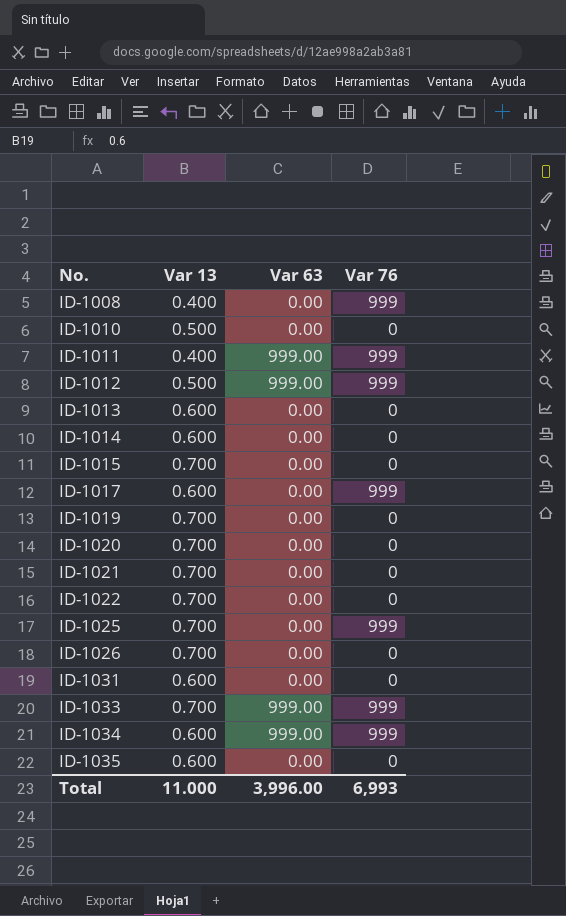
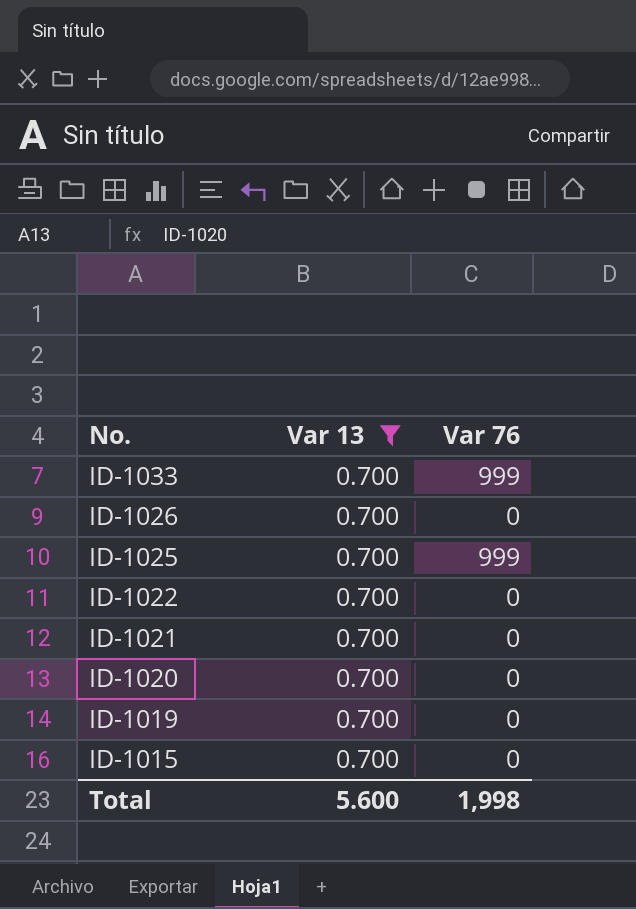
filter: none -> Var 13 = 0.700
row order: No. ascending -> No. descending
column Var 63 | position: 3 -> none
Total | Var 13: 11.000 -> 5.600
Total | Var 76: 6,993 -> 1,998

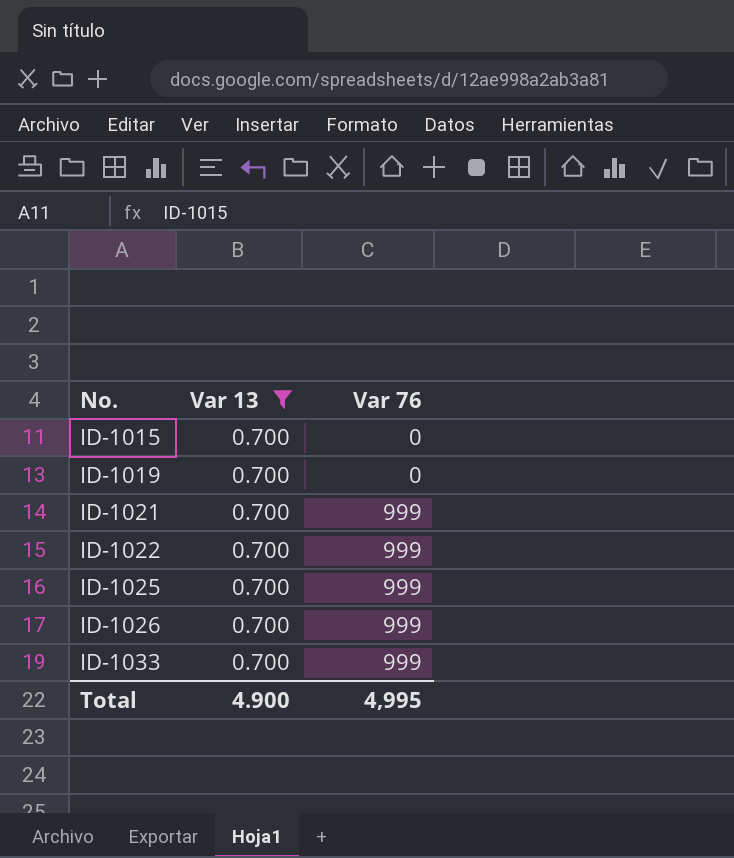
row order: No. descending -> No. ascending
row ID-1020: 0.700 | 0 -> none
ID-1021 | Var 76: 0 -> 999
ID-1022 | Var 76: 0 -> 999
ID-1026 | Var 76: 0 -> 999
Total | Var 13: 5.600 -> 4.900
Total | Var 76: 1,998 -> 4,995

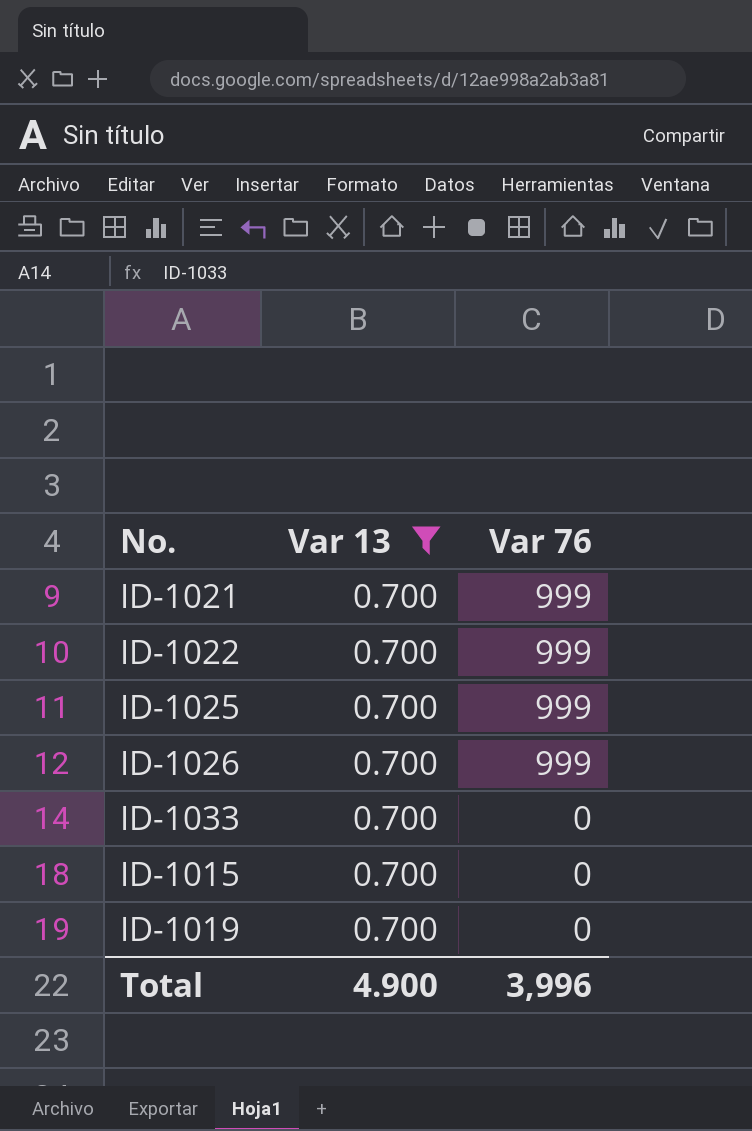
row order: No. ascending -> Var 76 descending
ID-1033 | Var 76: 999 -> 0
Total | Var 76: 4,995 -> 3,996

